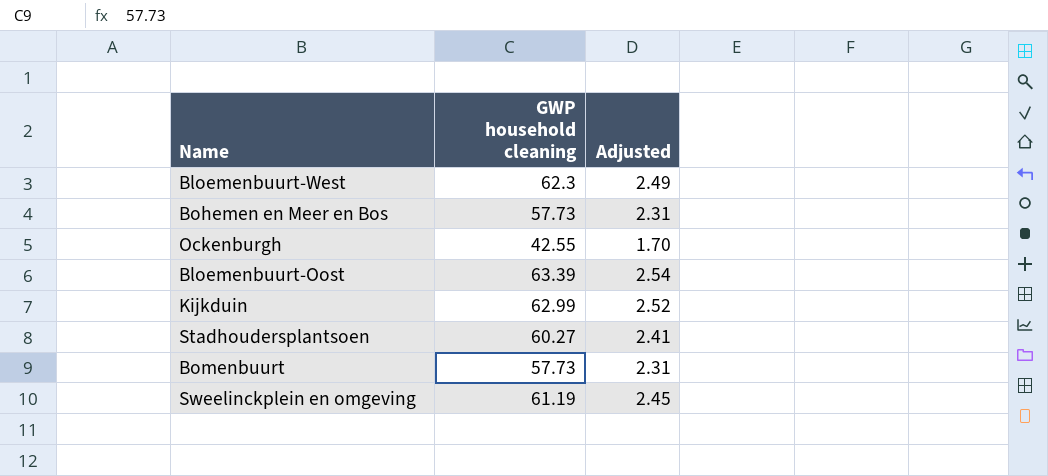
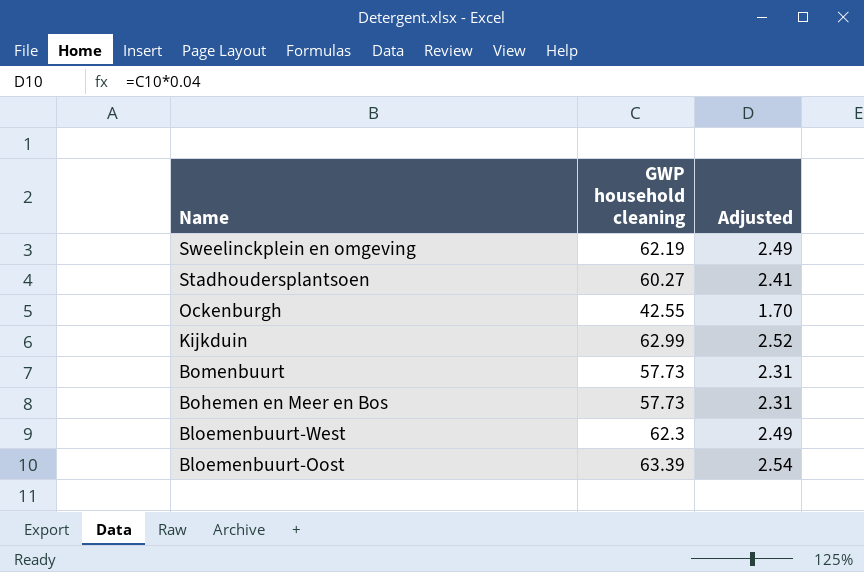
row order: none -> Name descending
Sweelinckplein en omgeving | GWP household cleaning: 61.19 -> 62.19
Sweelinckplein en omgeving | Adjusted: 2.45 -> 2.49

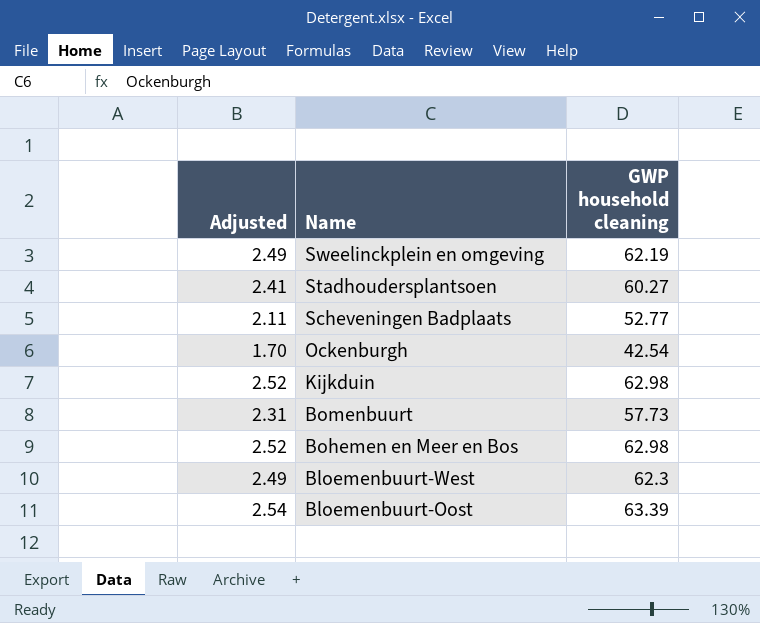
column Adjusted | position: 3 -> 1
row Scheveningen Badplaats: none -> 2.11 | 52.77
Ockenburgh | GWP household cleaning: 42.55 -> 42.54
Kijkduin | GWP household cleaning: 62.99 -> 62.98
Bohemen en Meer en Bos | Adjusted: 2.31 -> 2.52
Bohemen en Meer en Bos | GWP household cleaning: 57.73 -> 62.98

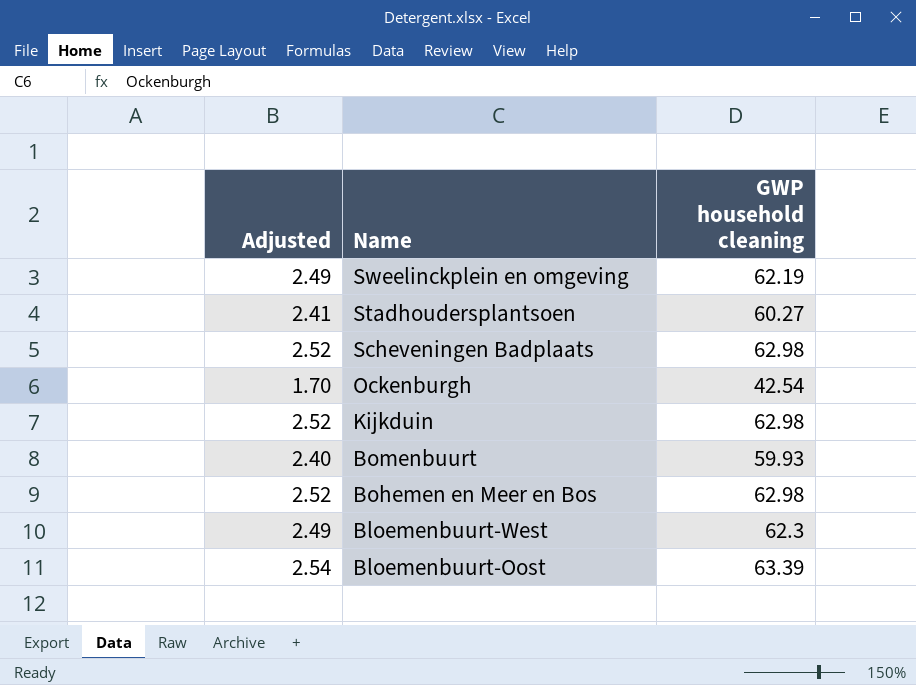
Scheveningen Badplaats | Adjusted: 2.11 -> 2.52
Scheveningen Badplaats | GWP household cleaning: 52.77 -> 62.98
Bomenbuurt | Adjusted: 2.31 -> 2.40
Bomenbuurt | GWP household cleaning: 57.73 -> 59.93

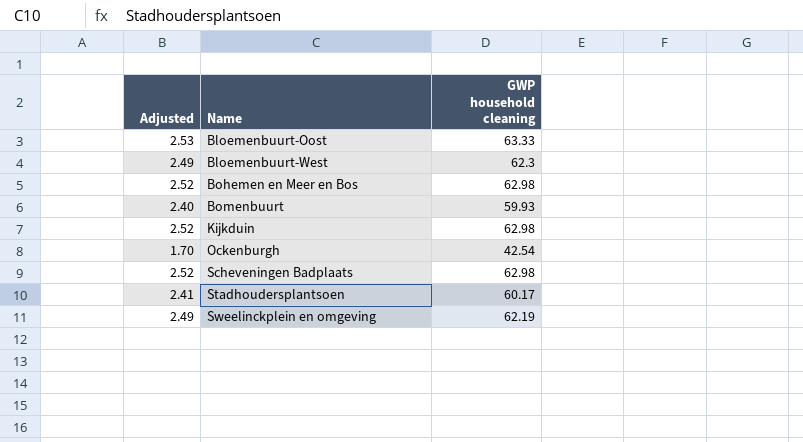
row order: Name descending -> Name ascending
Bloemenbuurt-Oost | Adjusted: 2.54 -> 2.53
Bloemenbuurt-Oost | GWP household cleaning: 63.39 -> 63.33
Stadhoudersplantsoen | GWP household cleaning: 60.27 -> 60.17

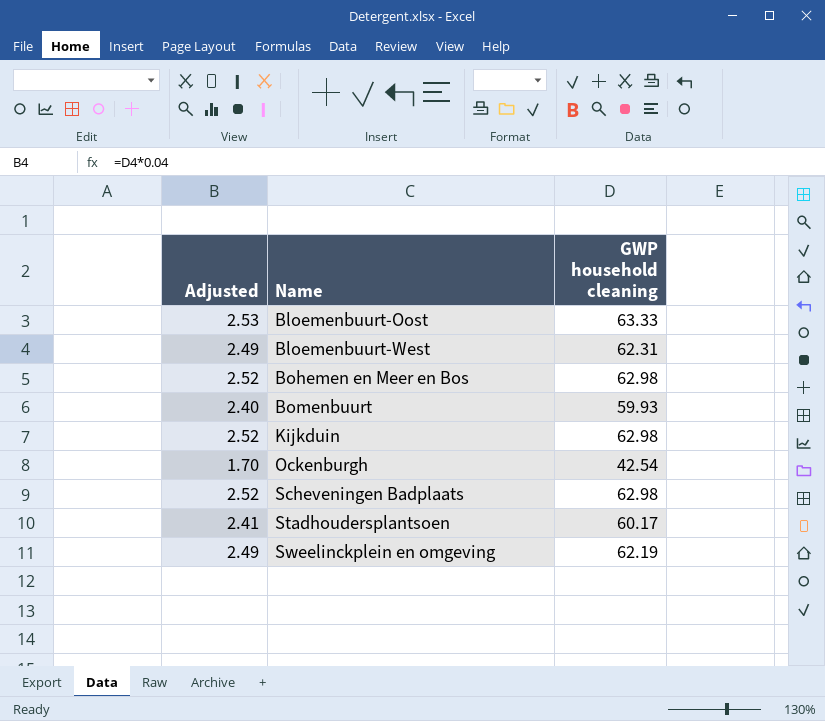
Bloemenbuurt-West | GWP household cleaning: 62.3 -> 62.31

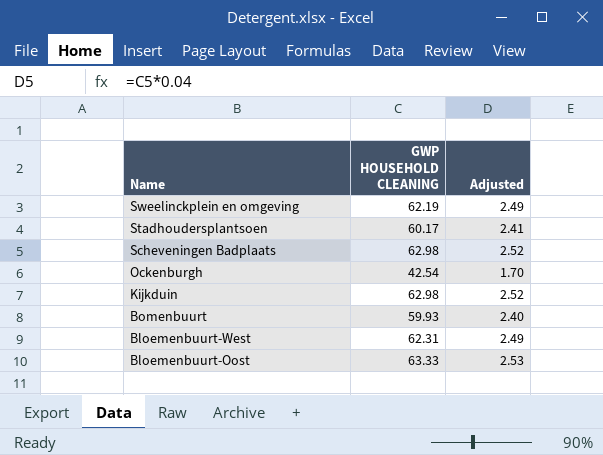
row order: Name ascending -> Name descending
column name: GWP household cleaning -> GWP HOUSEHOLD CLEANING
column Adjusted | position: 1 -> 3
row Bohemen en Meer en Bos: 2.52 | 62.98 -> none

